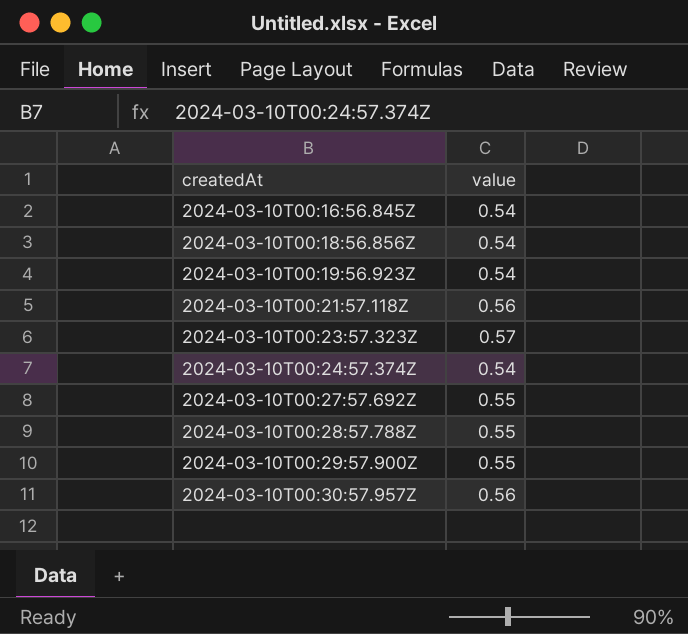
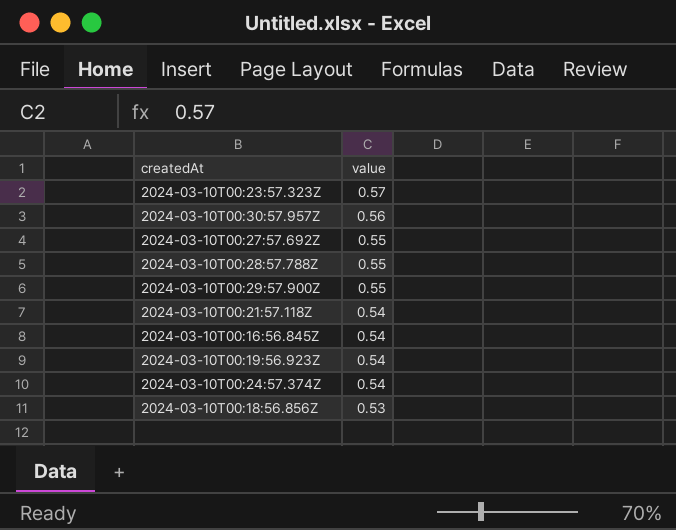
row order: createdAt ascending -> value descending
2024-03-10T00:21:57.118Z | value: 0.56 -> 0.54
2024-03-10T00:18:56.856Z | value: 0.54 -> 0.53

